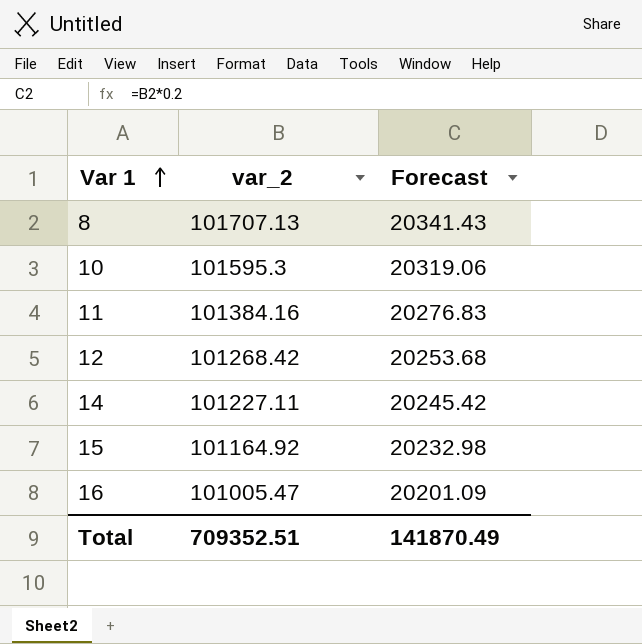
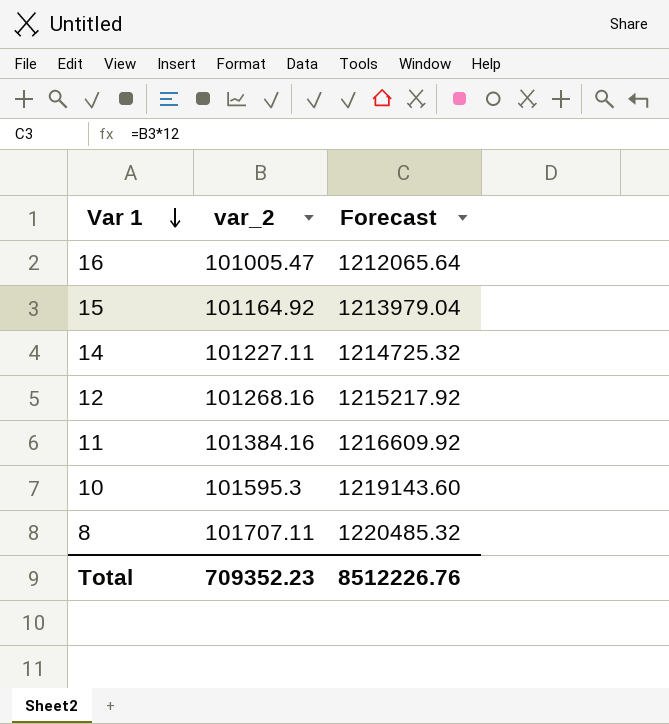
row order: Var 1 ascending -> Var 1 descending
column Forecast | formula: [var_2] * 0.2 -> [var_2] * 12
12 | var_2: 101268.42 -> 101268.16
8 | var_2: 101707.13 -> 101707.11
Total | var_2: 709352.51 -> 709352.23
Total | Forecast: 141870.49 -> 8512226.76

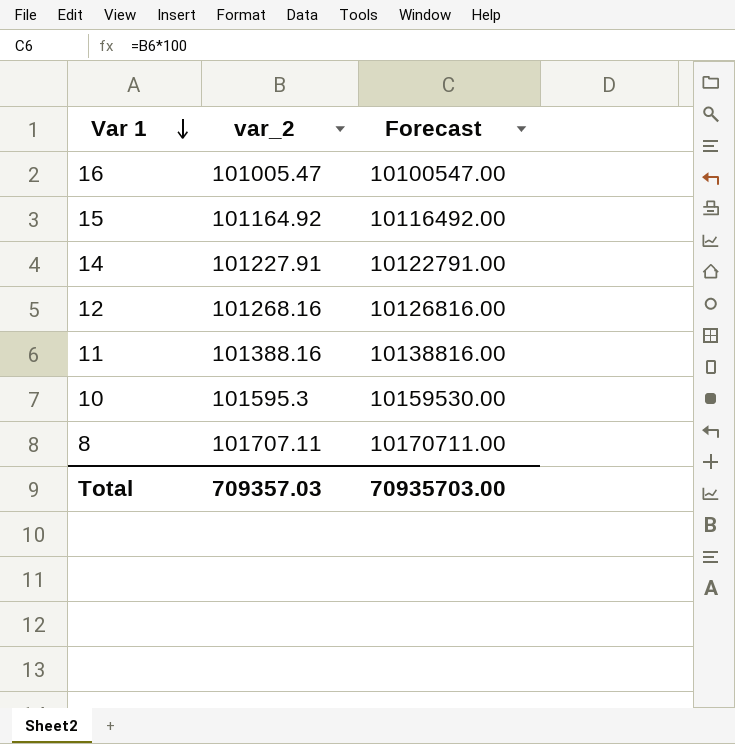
column Forecast | formula: [var_2] * 12 -> [var_2] * 100
14 | var_2: 101227.11 -> 101227.91
11 | var_2: 101384.16 -> 101388.16
Total | var_2: 709352.23 -> 709357.03
Total | Forecast: 8512226.76 -> 70935703.00

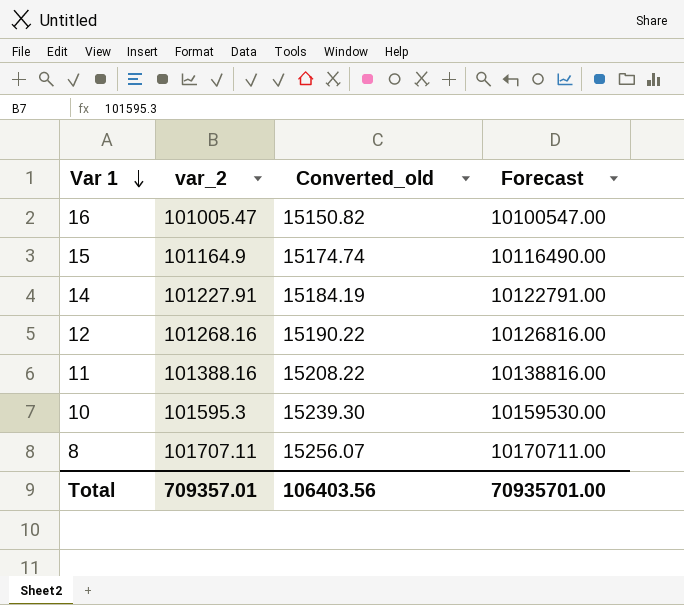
column Converted_old | formula: none -> [var_2] * 0.15
15 | var_2: 101164.92 -> 101164.9
15 | Forecast: 10116492.00 -> 10116490.00
Total | var_2: 709357.03 -> 709357.01
Total | Forecast: 70935703.00 -> 70935701.00

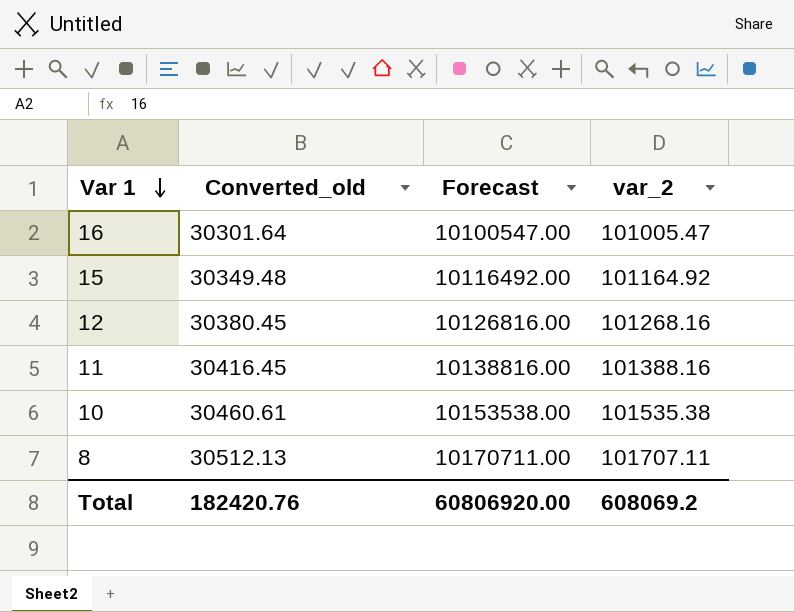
column Converted_old | formula: [var_2] * 0.15 -> [var_2] * 0.3
column var_2 | position: 2 -> 4
row 14: 101227.91 | 15184.19 | 10122791.00 -> none
15 | Forecast: 10116490.00 -> 10116492.00
15 | var_2: 101164.9 -> 101164.92
10 | Forecast: 10159530.00 -> 10153538.00
10 | var_2: 101595.3 -> 101535.38
Total | Converted_old: 106403.56 -> 182420.76
Total | Forecast: 70935701.00 -> 60806920.00
Total | var_2: 709357.01 -> 608069.2

